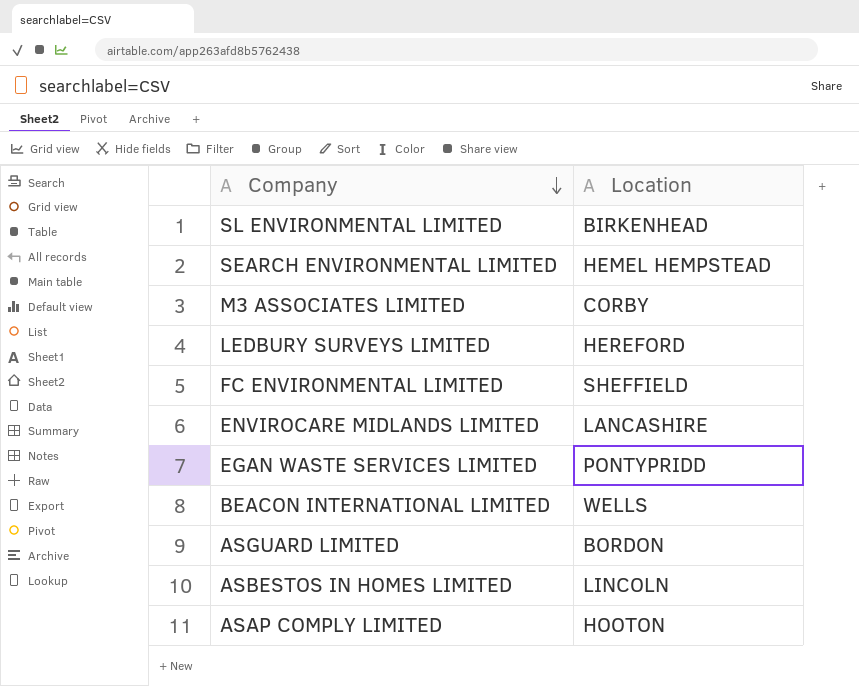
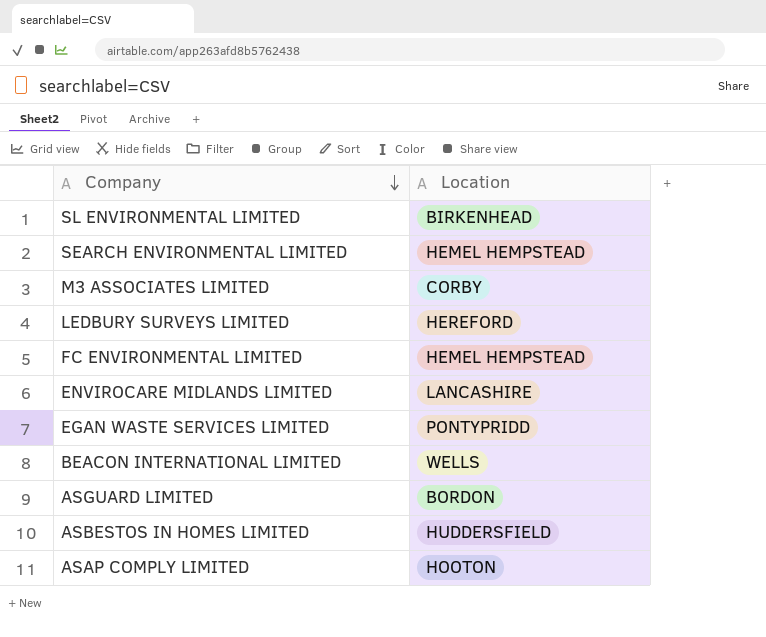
FC ENVIRONMENTAL LIMITED | Location: SHEFFIELD -> HEMEL HEMPSTEAD
ASBESTOS IN HOMES LIMITED | Location: LINCOLN -> HUDDERSFIELD

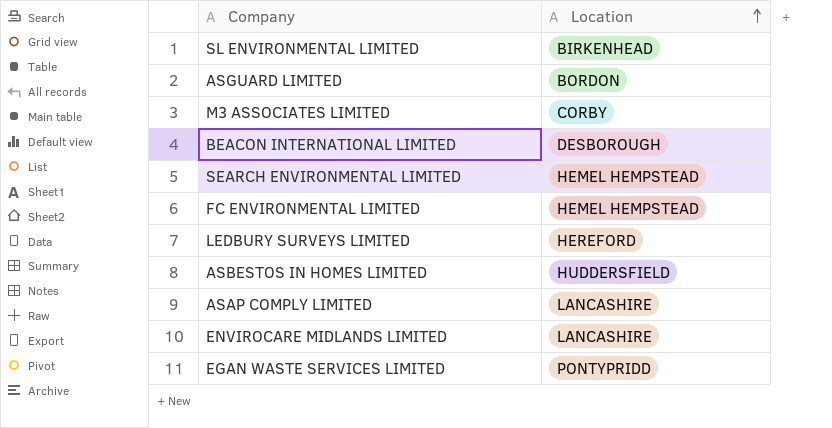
row order: Company descending -> Location ascending
BEACON INTERNATIONAL LIMITED | Location: WELLS -> DESBOROUGH
ASAP COMPLY LIMITED | Location: HOOTON -> LANCASHIRE

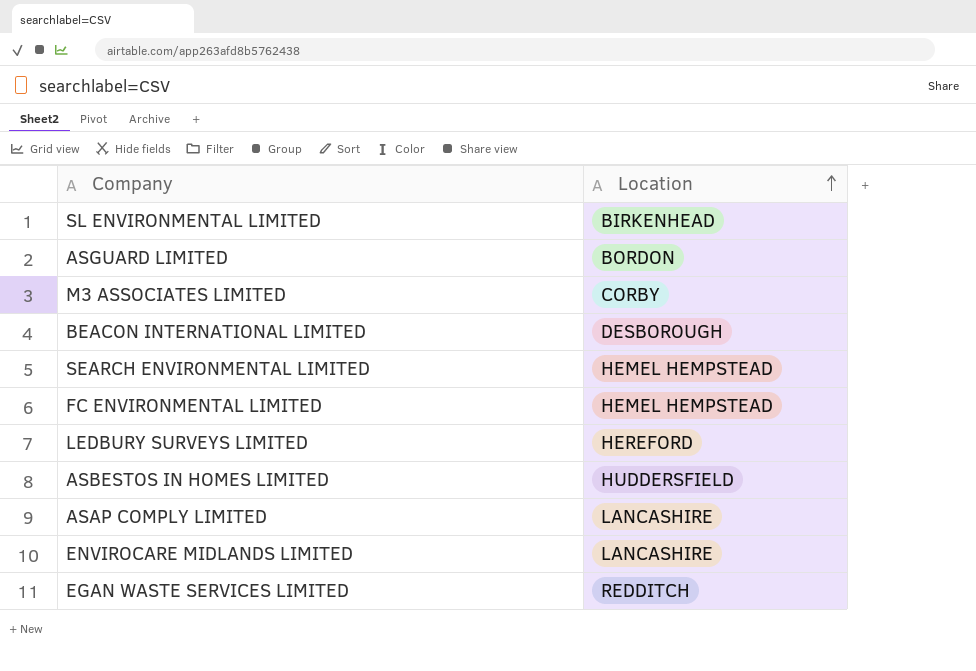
EGAN WASTE SERVICES LIMITED | Location: PONTYPRIDD -> REDDITCH

